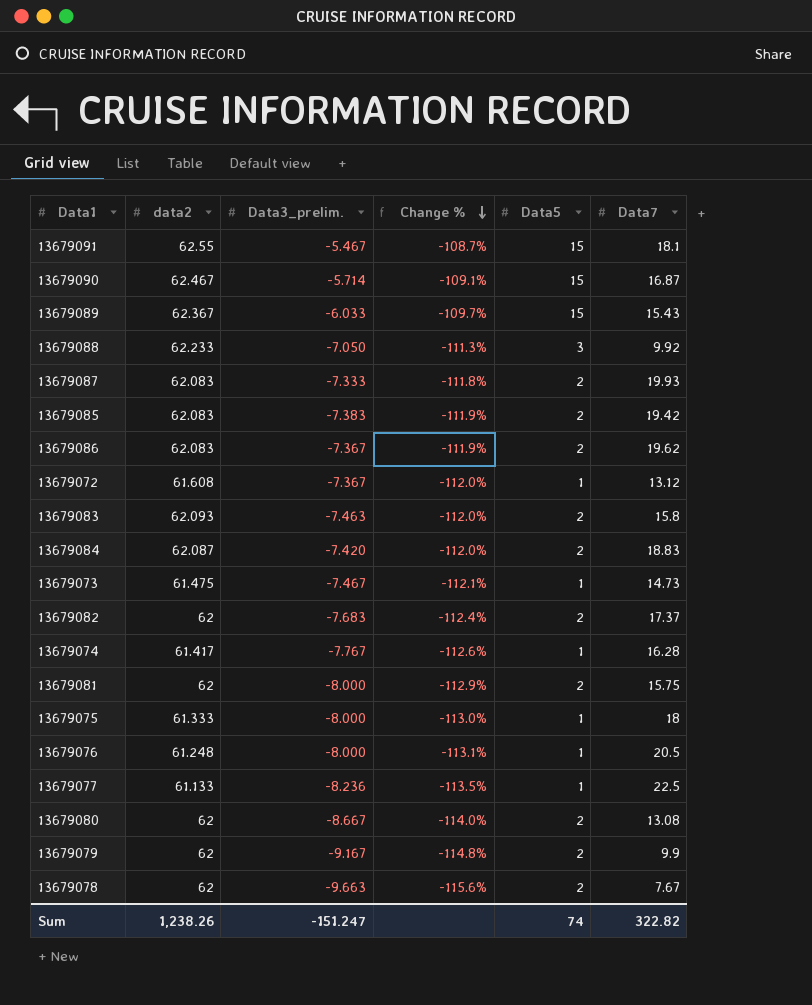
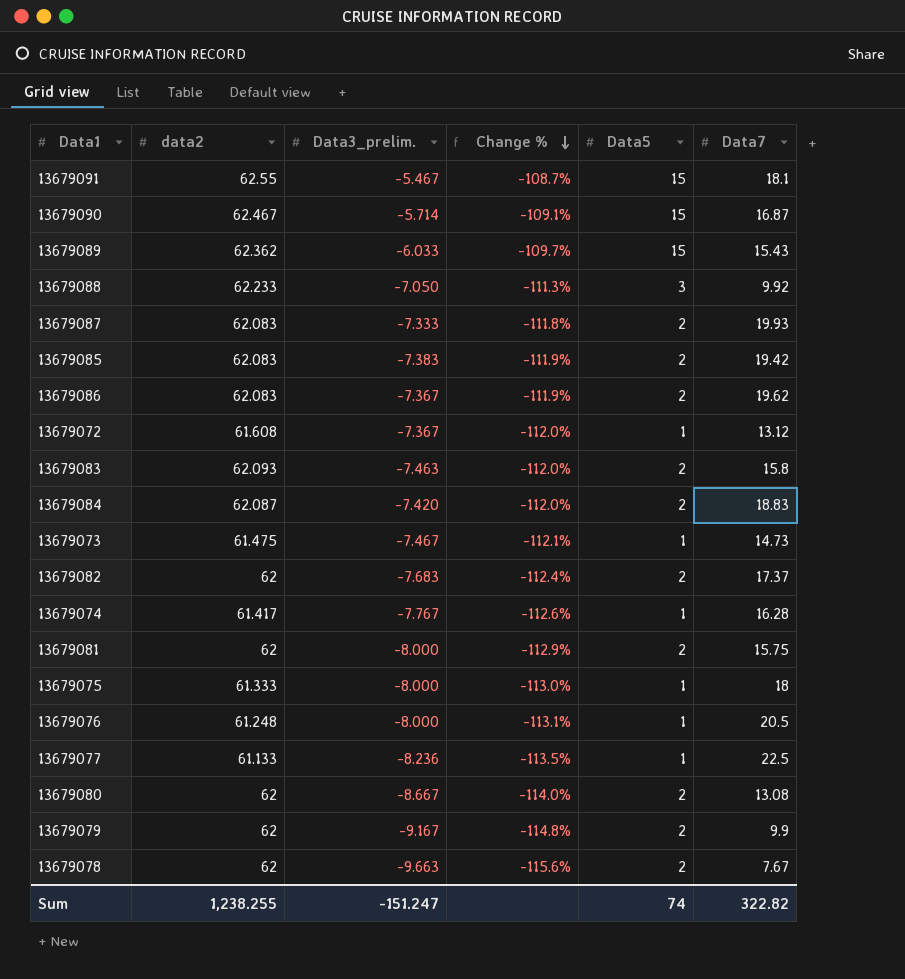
13679089 | data2: 62.367 -> 62.362
Sum | data2: 1,238.26 -> 1,238.255

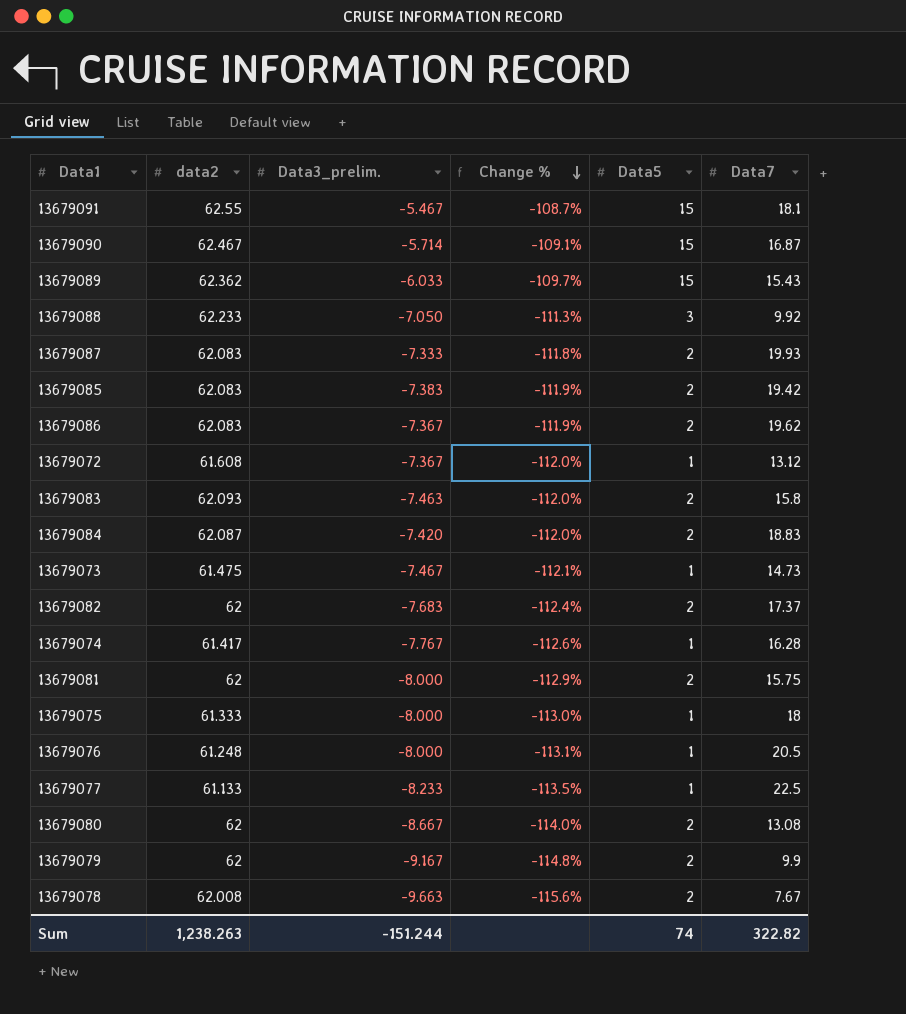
13679077 | Data3_prelim.: -8.236 -> -8.233
13679078 | data2: 62 -> 62.008
Sum | data2: 1,238.255 -> 1,238.263
Sum | Data3_prelim.: -151.247 -> -151.244

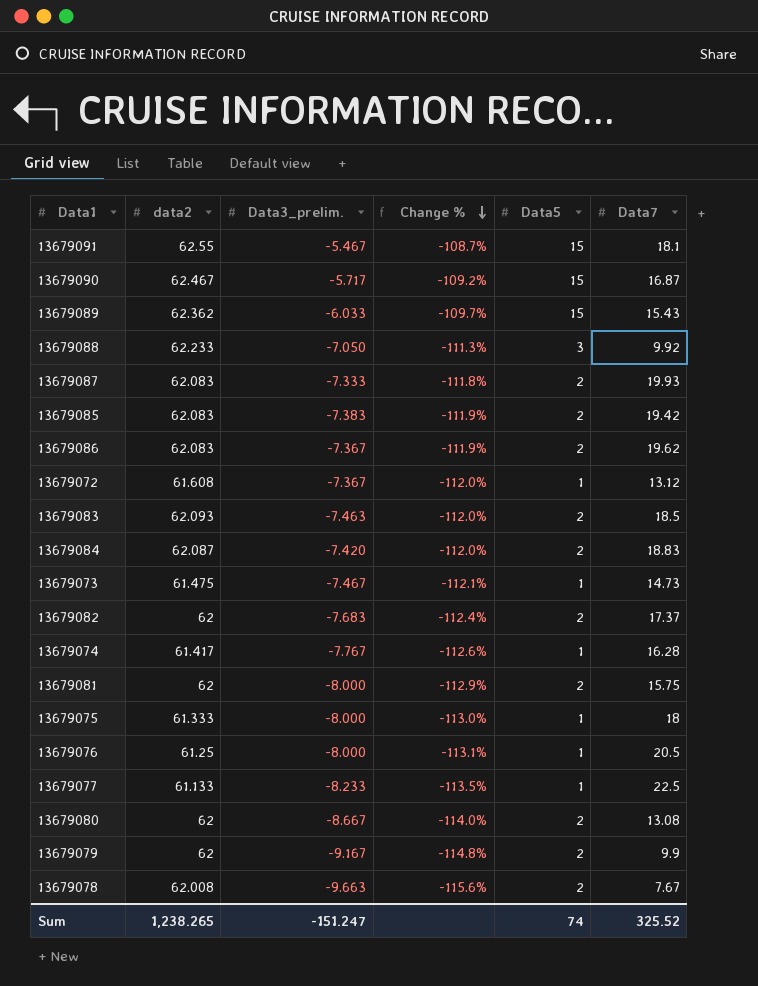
13679090 | Data3_prelim.: -5.714 -> -5.717
13679090 | Change %: -109.1% -> -109.2%
13679083 | Data7: 15.8 -> 18.5
13679076 | data2: 61.248 -> 61.25
Sum | data2: 1,238.263 -> 1,238.265
Sum | Data3_prelim.: -151.244 -> -151.247
Sum | Data7: 322.82 -> 325.52

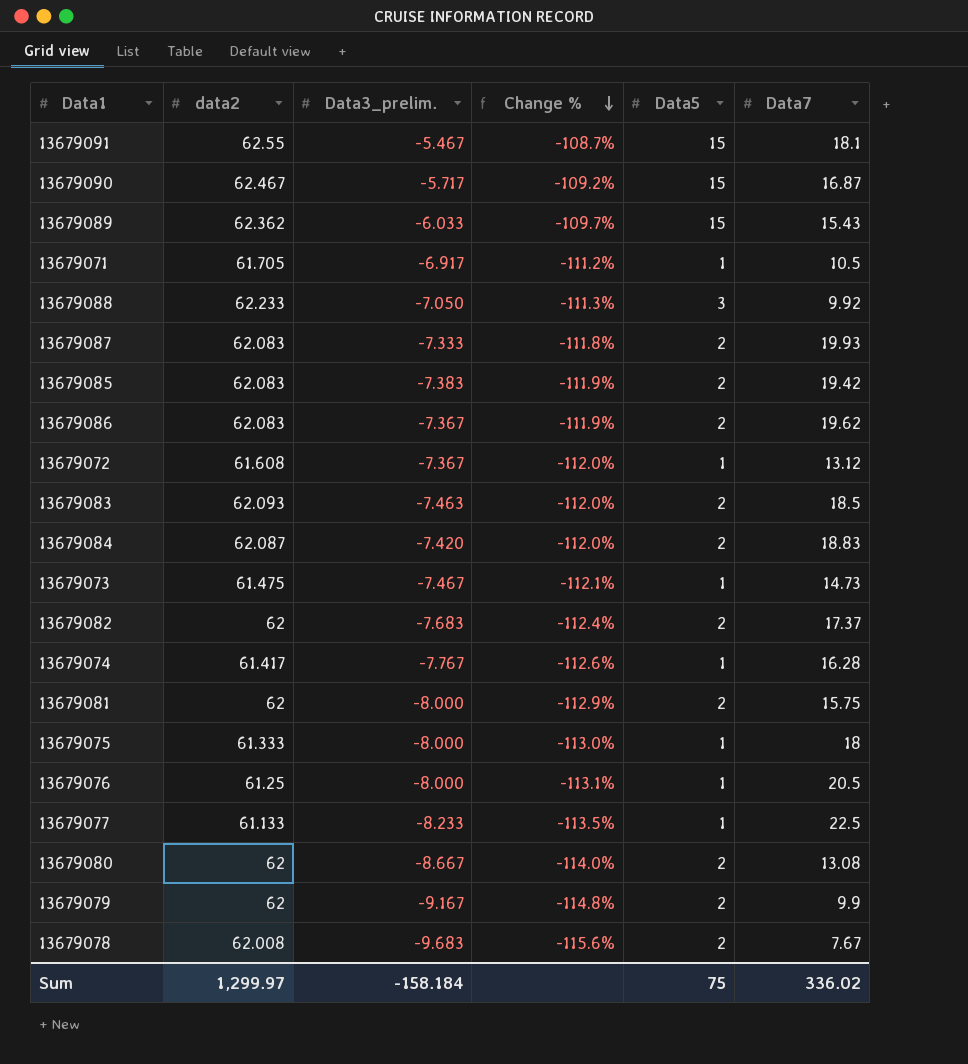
row 13679071: none -> 61.705 | -6.917 | -111.2% | 1 | 10.5
13679078 | Data3_prelim.: -9.663 -> -9.683
Sum | data2: 1,238.265 -> 1,299.97
Sum | Data3_prelim.: -151.247 -> -158.184
Sum | Data5: 74 -> 75
Sum | Data7: 325.52 -> 336.02

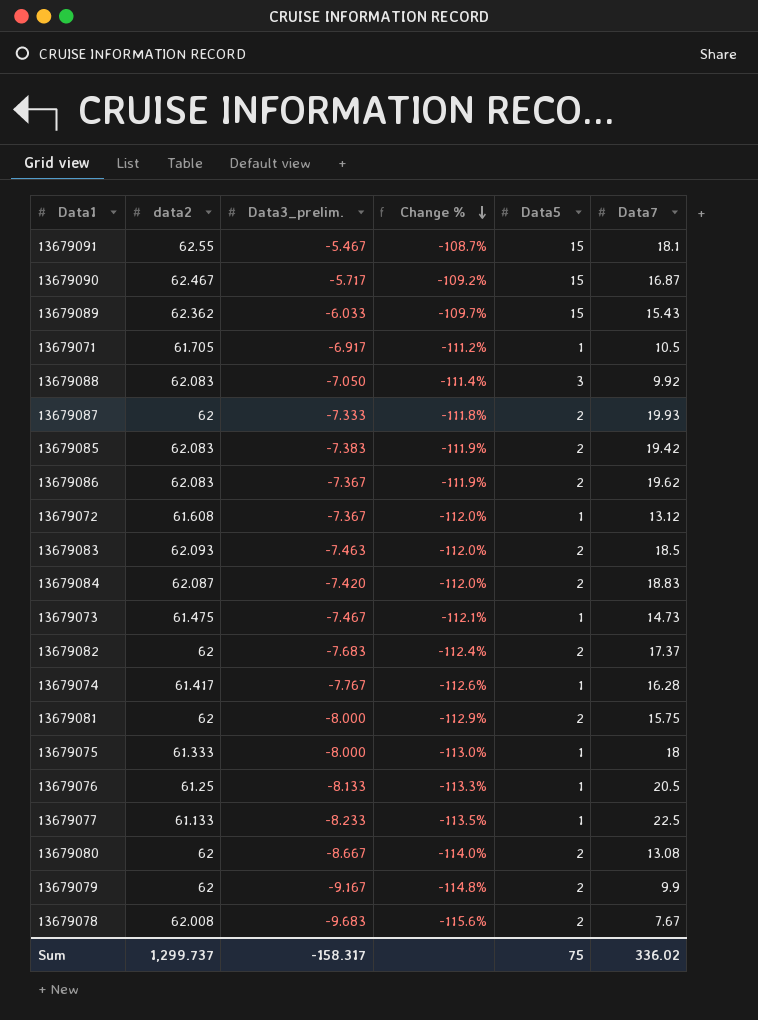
13679088 | data2: 62.233 -> 62.083
13679088 | Change %: -111.3% -> -111.4%
13679087 | data2: 62.083 -> 62
13679076 | Data3_prelim.: -8.000 -> -8.133
13679076 | Change %: -113.1% -> -113.3%
Sum | data2: 1,299.97 -> 1,299.737
Sum | Data3_prelim.: -158.184 -> -158.317

